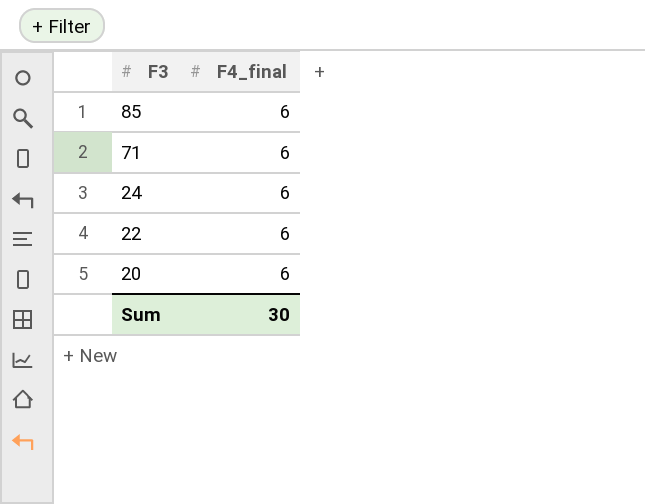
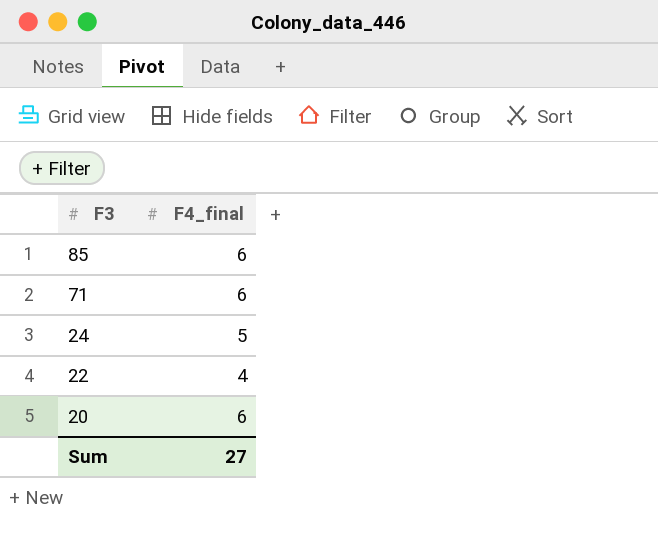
24 | F4_final: 6 -> 5
22 | F4_final: 6 -> 4
Sum | F4_final: 30 -> 27

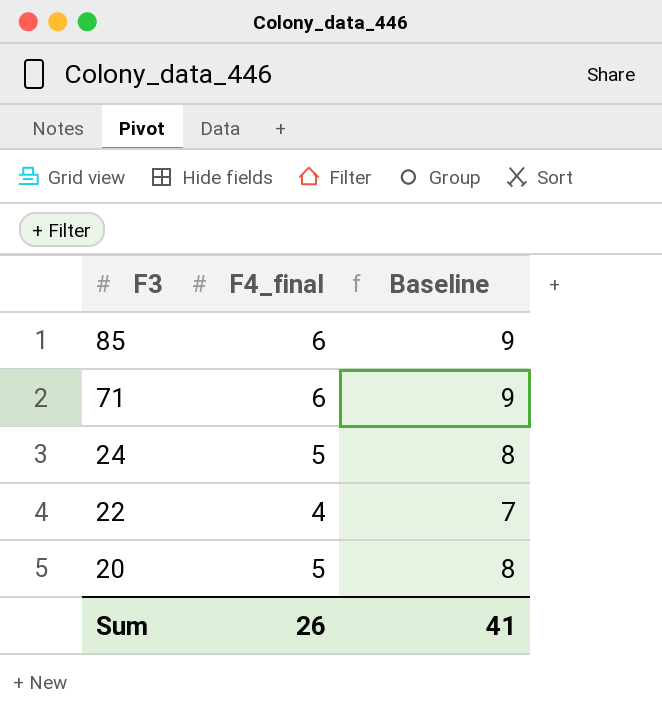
column Baseline | formula: none -> [F4_final] + 3
20 | F4_final: 6 -> 5
Sum | F4_final: 27 -> 26

